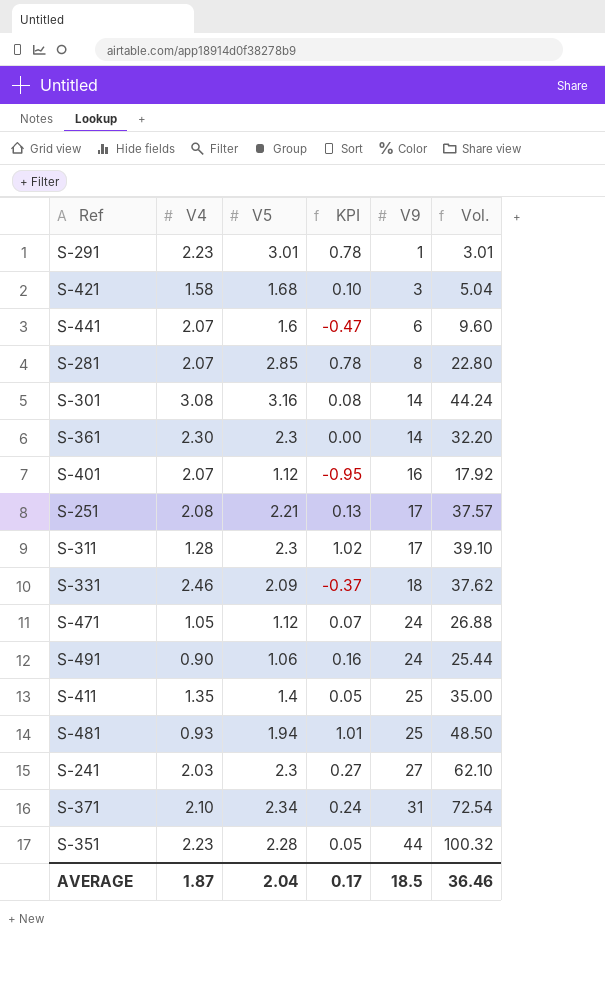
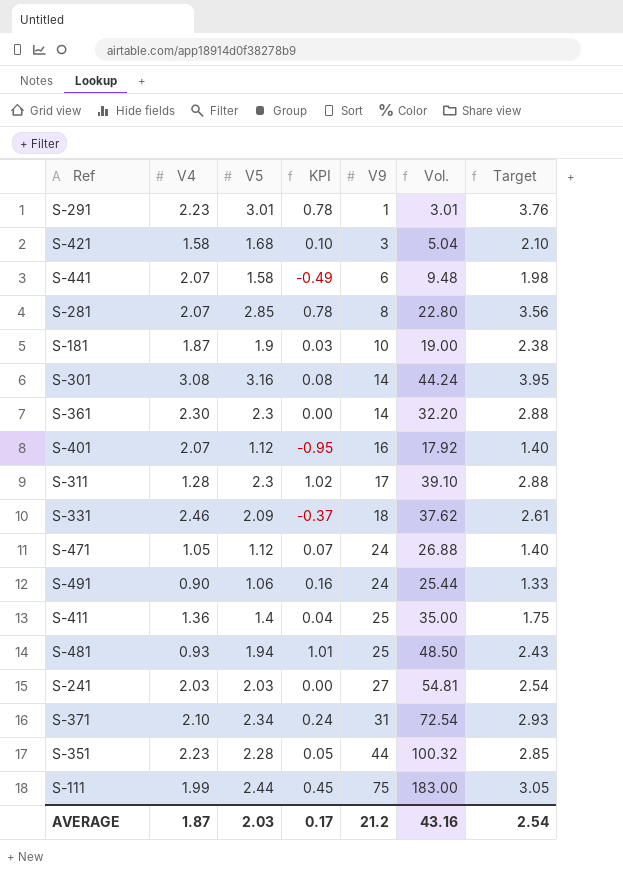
column Target | formula: none -> [V5] * 1.25
row S-251: 2.08 | 2.21 | 0.13 | 17 | 37.57 -> none
S-441 | V5: 1.6 -> 1.58
S-441 | KPI: -0.47 -> -0.49
S-441 | Vol.: 9.60 -> 9.48
row S-181: none -> 1.87 | 1.9 | 0.03 | 10 | 19.00 | 2.38
S-411 | V4: 1.35 -> 1.36
S-411 | KPI: 0.05 -> 0.04
S-241 | V5: 2.3 -> 2.03
S-241 | KPI: 0.27 -> 0.00
S-241 | Vol.: 62.10 -> 54.81
row S-111: none -> 1.99 | 2.44 | 0.45 | 75 | 183.00 | 3.05
AVERAGE | V5: 2.04 -> 2.03
AVERAGE | V9: 18.5 -> 21.2
AVERAGE | Vol.: 36.46 -> 43.16

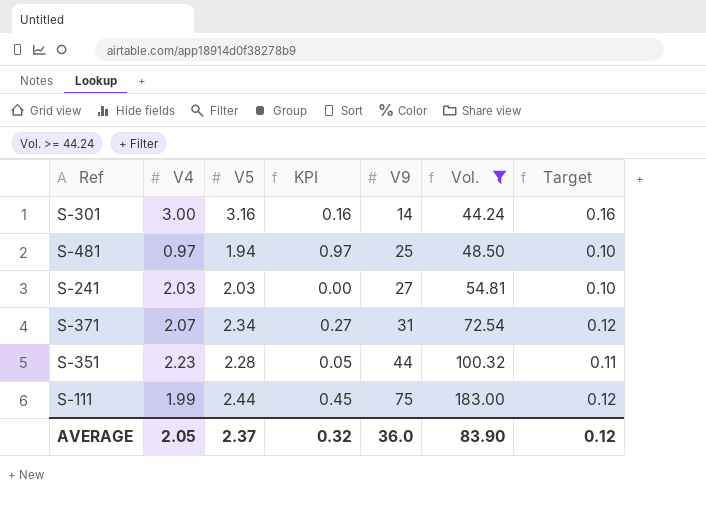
filter: none -> Vol. >= 44.24
column Target | formula: [V5] * 1.25 -> [V5] * 0.05
S-301 | V4: 3.08 -> 3.00
S-301 | KPI: 0.08 -> 0.16
S-481 | V4: 0.93 -> 0.97
S-481 | KPI: 1.01 -> 0.97
S-371 | V4: 2.10 -> 2.07
S-371 | KPI: 0.24 -> 0.27
AVERAGE | V4: 1.87 -> 2.05
AVERAGE | V5: 2.03 -> 2.37
AVERAGE | KPI: 0.17 -> 0.32
AVERAGE | V9: 21.2 -> 36.0
AVERAGE | Vol.: 43.16 -> 83.90
AVERAGE | Target: 2.54 -> 0.12

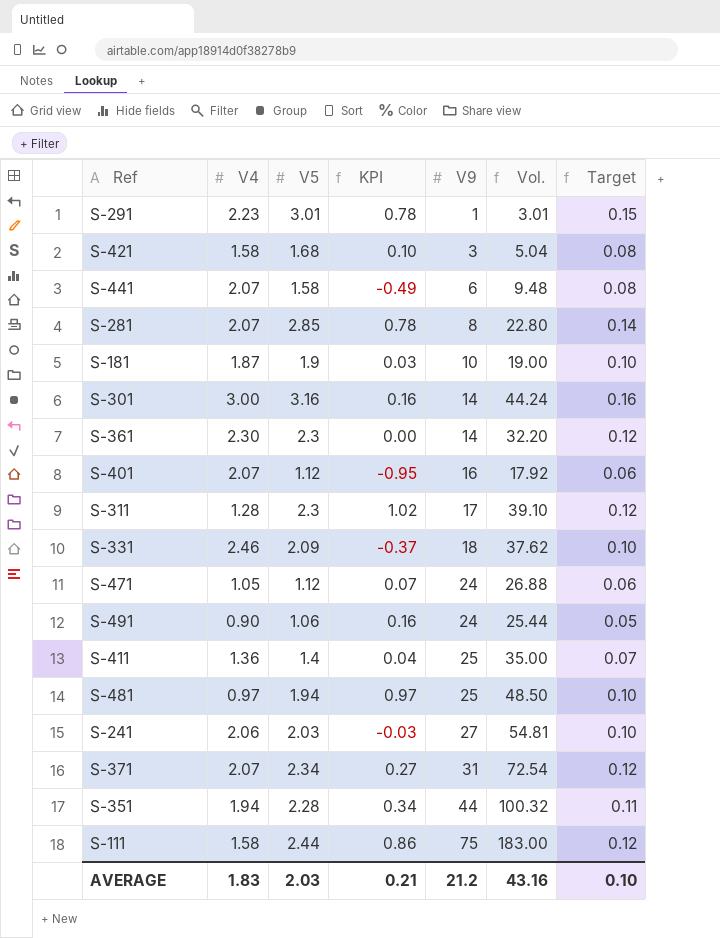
filter: Vol. >= 44.24 -> none
S-241 | V4: 2.03 -> 2.06
S-241 | KPI: 0.00 -> -0.03
S-351 | V4: 2.23 -> 1.94
S-351 | KPI: 0.05 -> 0.34
S-111 | V4: 1.99 -> 1.58
S-111 | KPI: 0.45 -> 0.86
AVERAGE | V4: 2.05 -> 1.83
AVERAGE | V5: 2.37 -> 2.03
AVERAGE | KPI: 0.32 -> 0.21
AVERAGE | V9: 36.0 -> 21.2
AVERAGE | Vol.: 83.90 -> 43.16
AVERAGE | Target: 0.12 -> 0.10

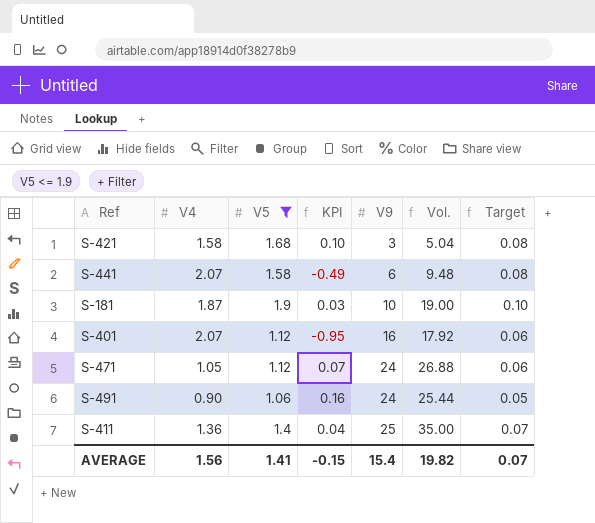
filter: none -> V5 <= 1.9
AVERAGE | V4: 1.83 -> 1.56
AVERAGE | V5: 2.03 -> 1.41
AVERAGE | KPI: 0.21 -> -0.15
AVERAGE | V9: 21.2 -> 15.4
AVERAGE | Vol.: 43.16 -> 19.82
AVERAGE | Target: 0.10 -> 0.07

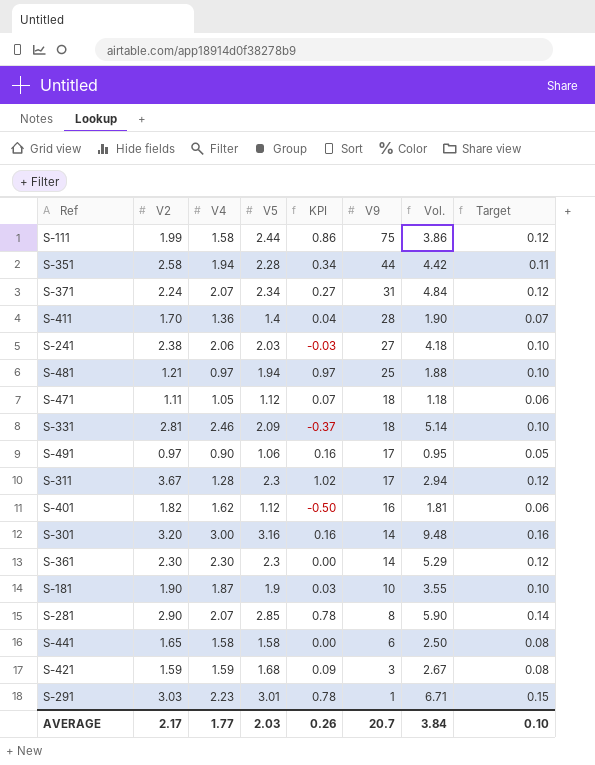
filter: V5 <= 1.9 -> none
row order: V9 ascending -> V9 descending
column V2 | position: none -> 2
column Vol. | formula: [V5] * [V9] -> [V4] * [V5]
S-411 | V9: 25 -> 28
S-471 | V9: 24 -> 18
S-491 | V9: 24 -> 17
S-401 | V4: 2.07 -> 1.62
S-401 | KPI: -0.95 -> -0.50
S-441 | V4: 2.07 -> 1.58
S-441 | KPI: -0.49 -> 0.00
S-421 | V4: 1.58 -> 1.59
S-421 | KPI: 0.10 -> 0.09
AVERAGE | V4: 1.56 -> 1.77
AVERAGE | V5: 1.41 -> 2.03
AVERAGE | KPI: -0.15 -> 0.26
AVERAGE | V9: 15.4 -> 20.7
AVERAGE | Vol.: 19.82 -> 3.84
AVERAGE | Target: 0.07 -> 0.10

